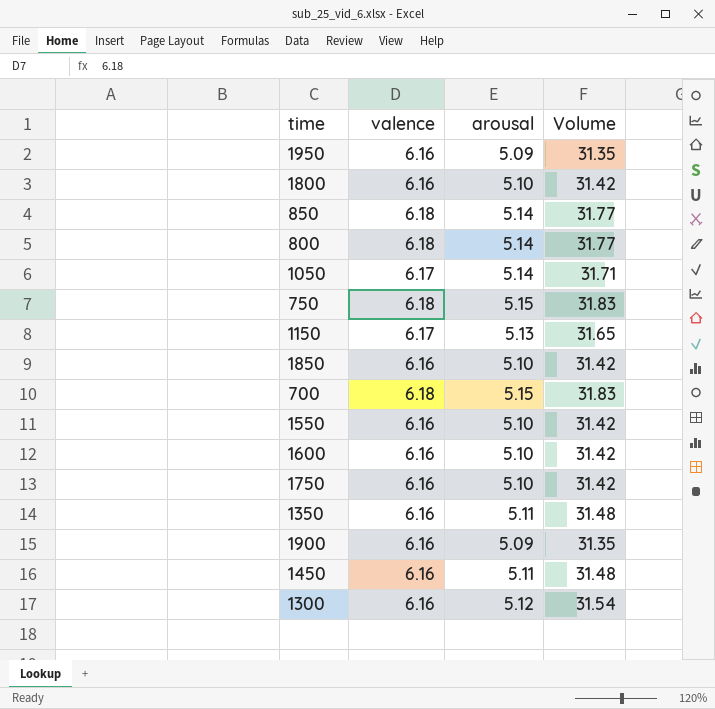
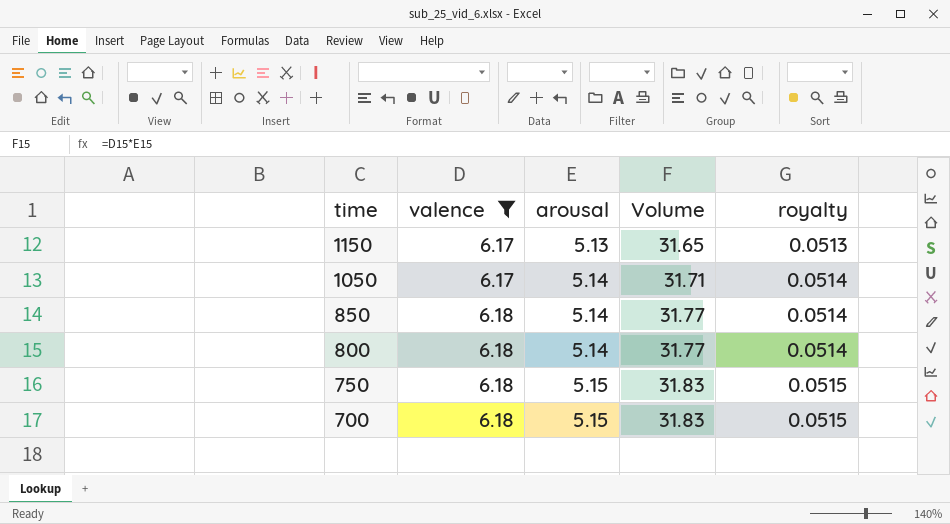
filter: none -> valence != 6.16
row order: none -> time descending
column royalty | formula: none -> [arousal] * 0.01

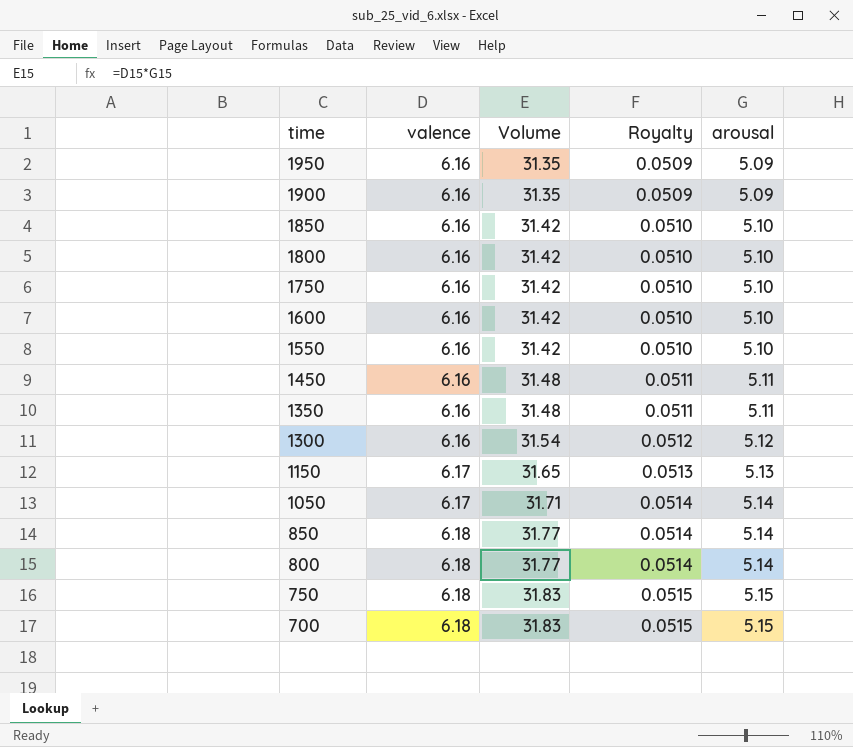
filter: valence != 6.16 -> none
column name: royalty -> Royalty
column arousal | position: 3 -> 5

